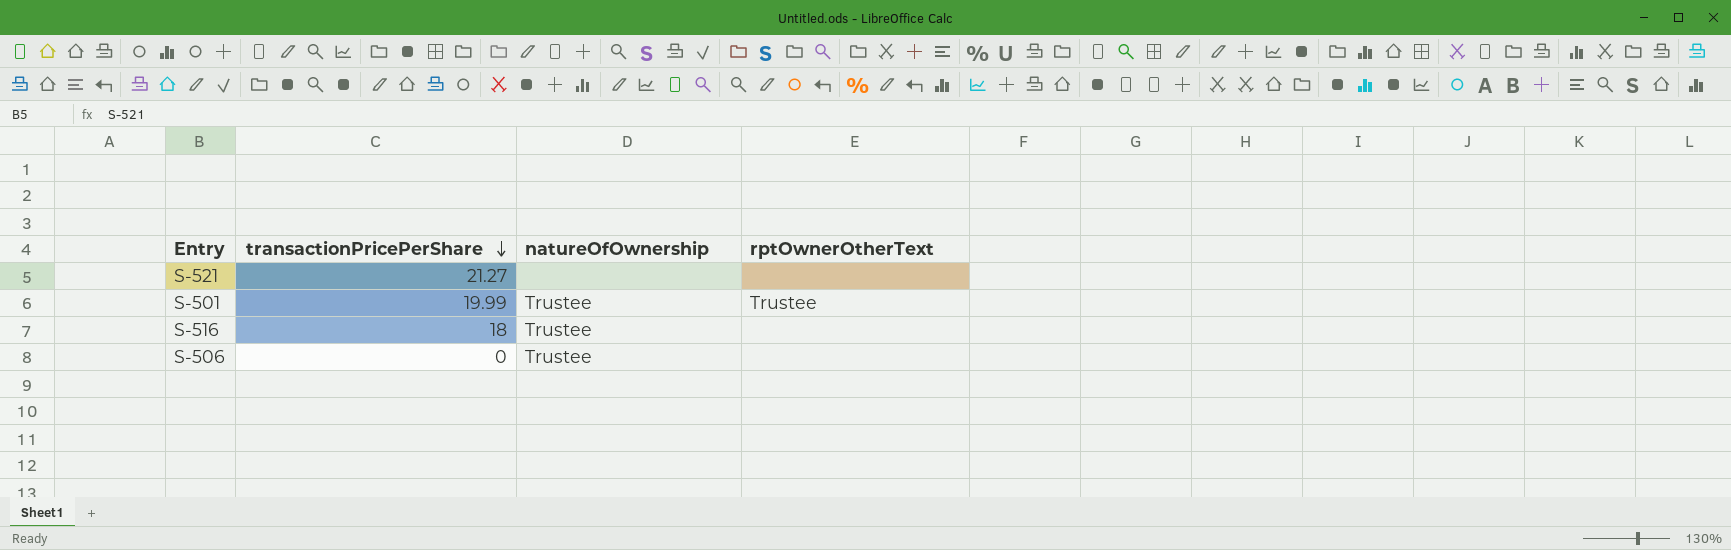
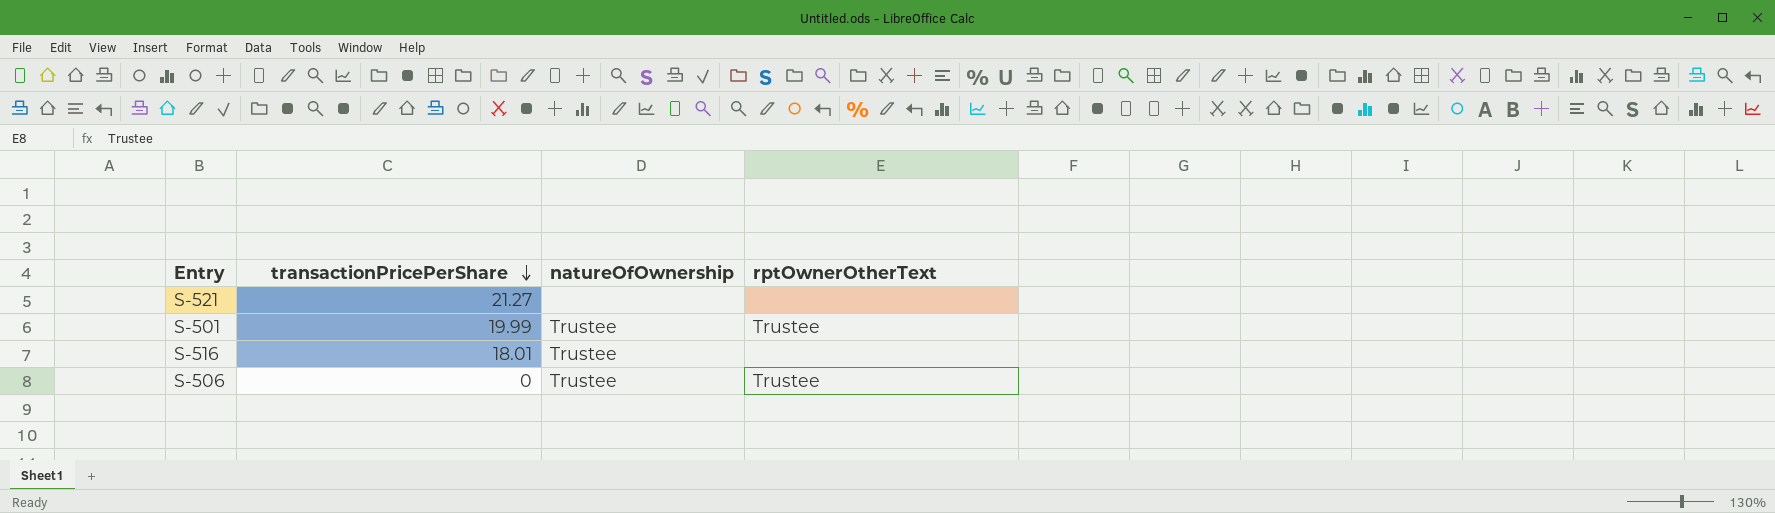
S-516 | transactionPricePerShare: 18 -> 18.01
S-506 | rptOwnerOtherText: none -> Trustee

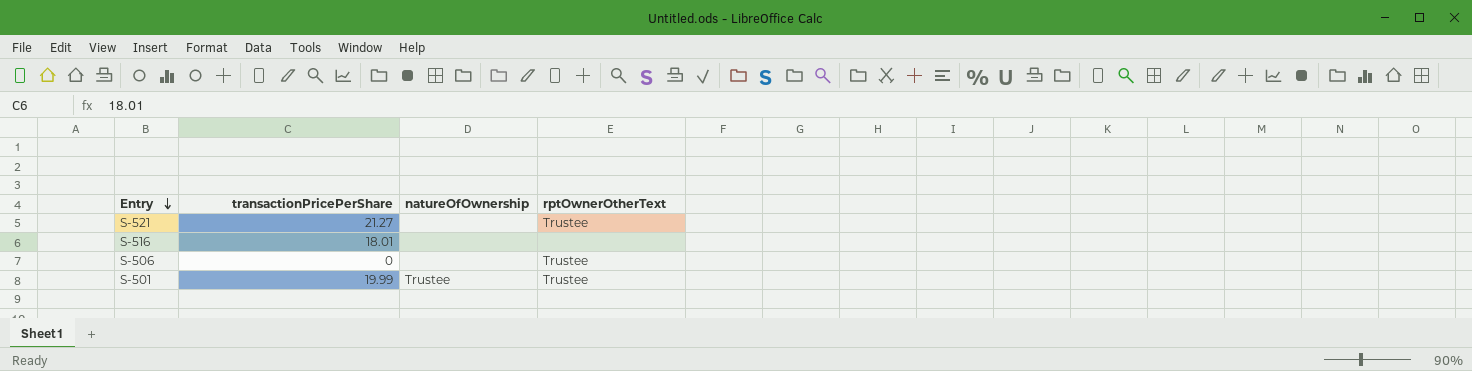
row order: transactionPricePerShare descending -> Entry descending
S-521 | rptOwnerOtherText: none -> Trustee
S-516 | natureOfOwnership: Trustee -> none
S-506 | natureOfOwnership: Trustee -> none

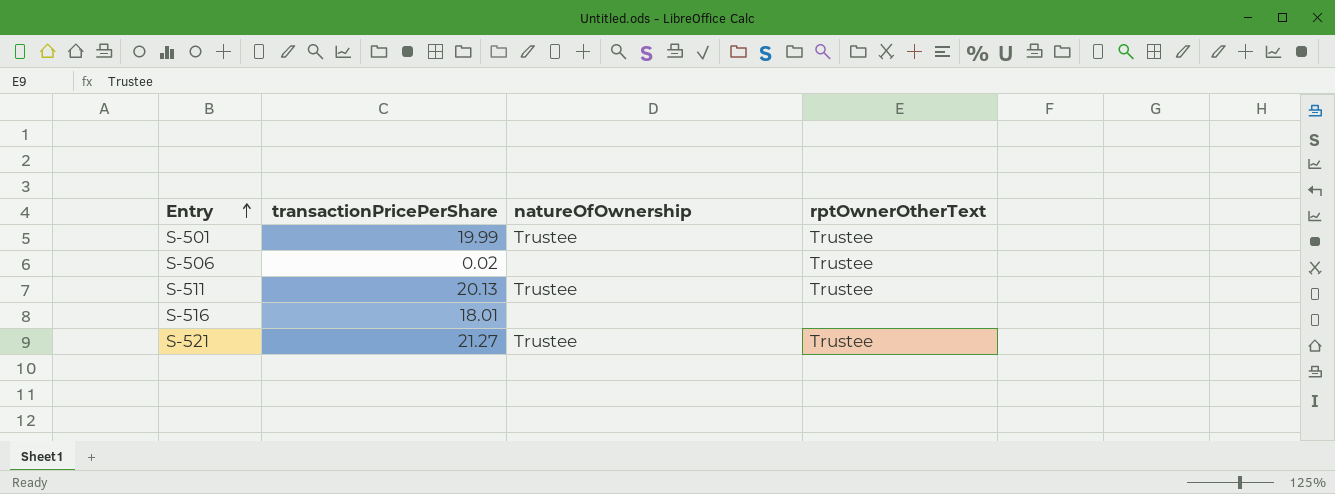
row order: Entry descending -> Entry ascending
S-506 | transactionPricePerShare: 0 -> 0.02
row S-511: none -> 20.13 | Trustee | Trustee
S-521 | natureOfOwnership: none -> Trustee

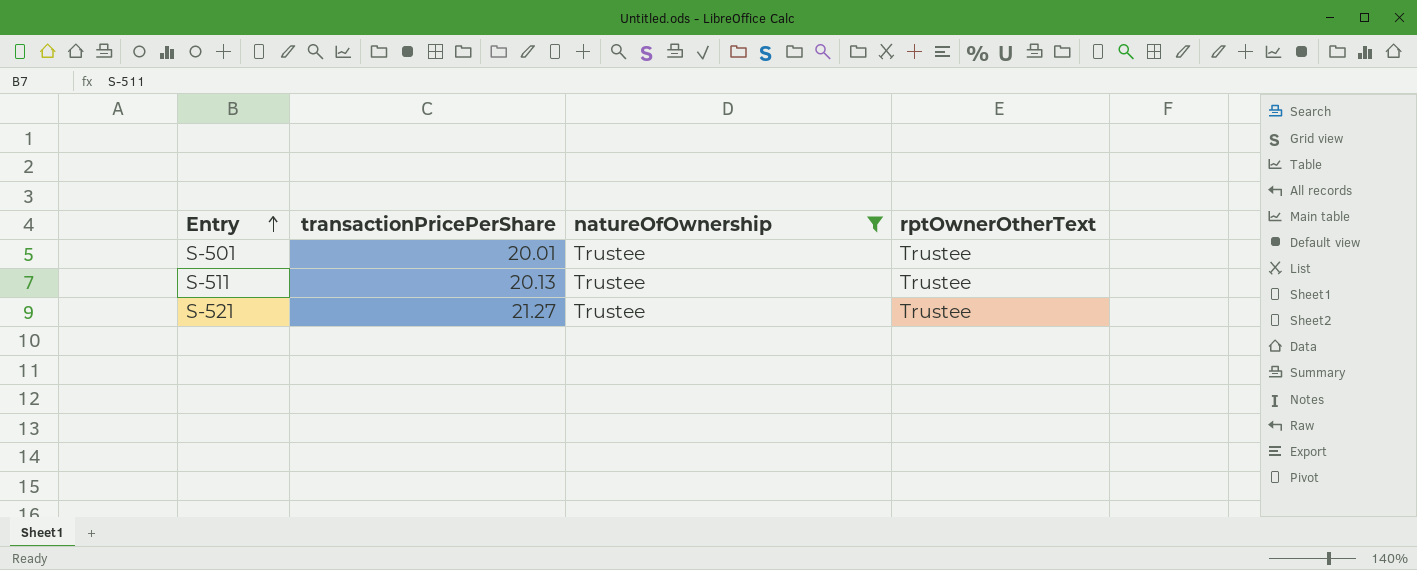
filter: none -> natureOfOwnership = Trustee
S-501 | transactionPricePerShare: 19.99 -> 20.01

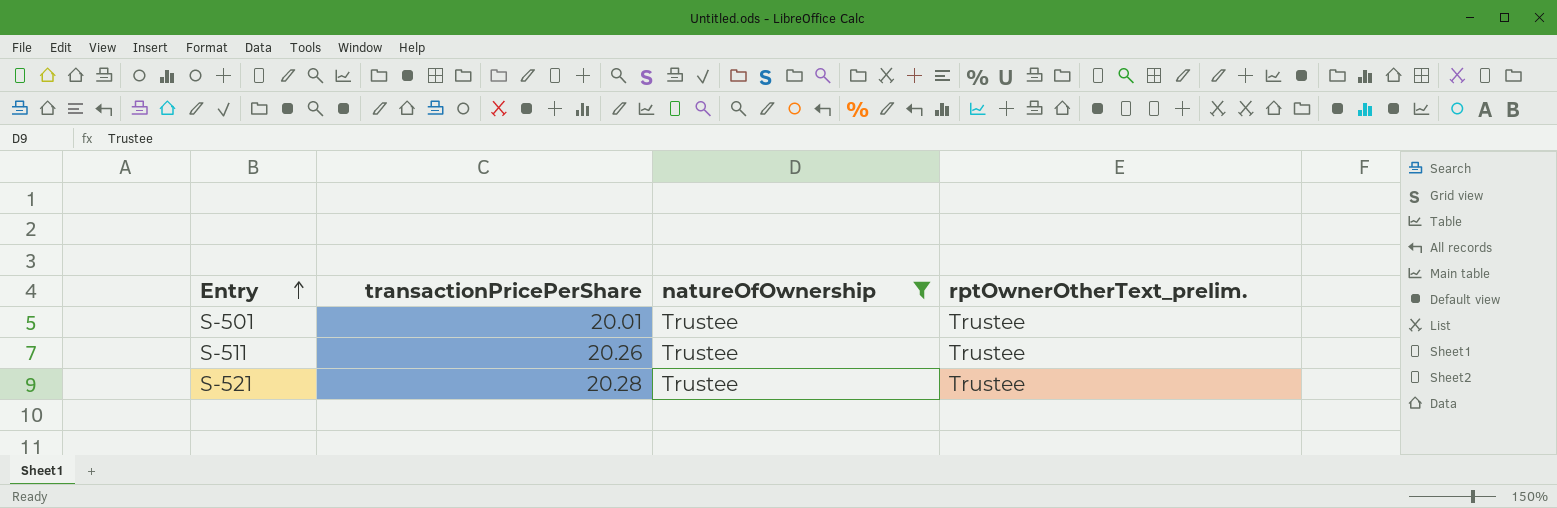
column name: rptOwnerOtherText -> rptOwnerOtherText_prelim.
S-511 | transactionPricePerShare: 20.13 -> 20.26
S-521 | transactionPricePerShare: 21.27 -> 20.28

